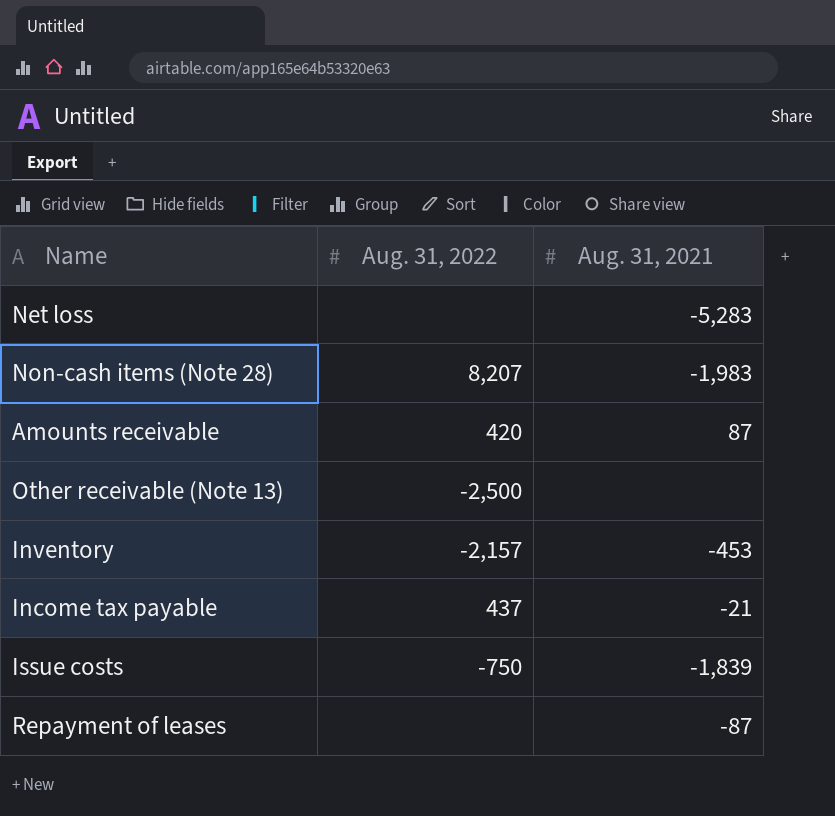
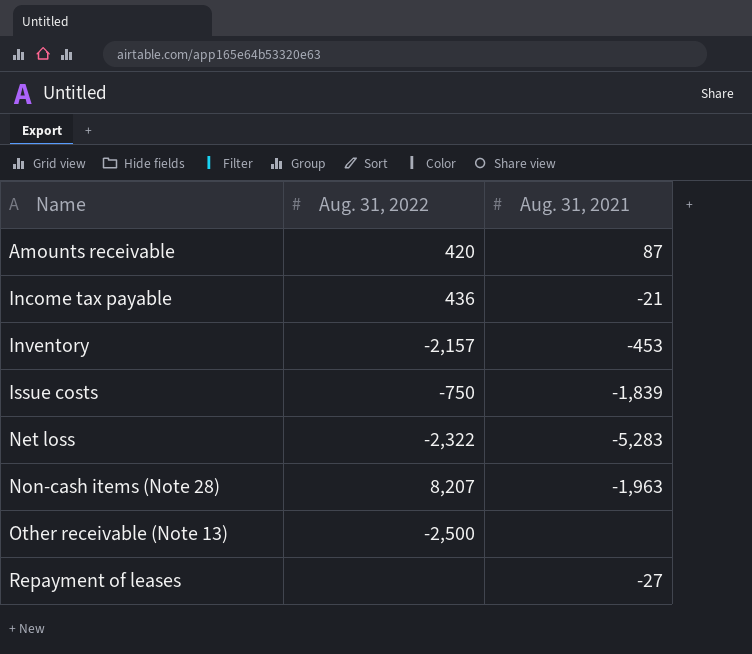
row order: none -> Name ascending
Income tax payable | Aug. 31, 2022: 437 -> 436
Net loss | Aug. 31, 2022: none -> -2,322
Non-cash items (Note 28) | Aug. 31, 2021: -1,983 -> -1,963
Repayment of leases | Aug. 31, 2021: -87 -> -27

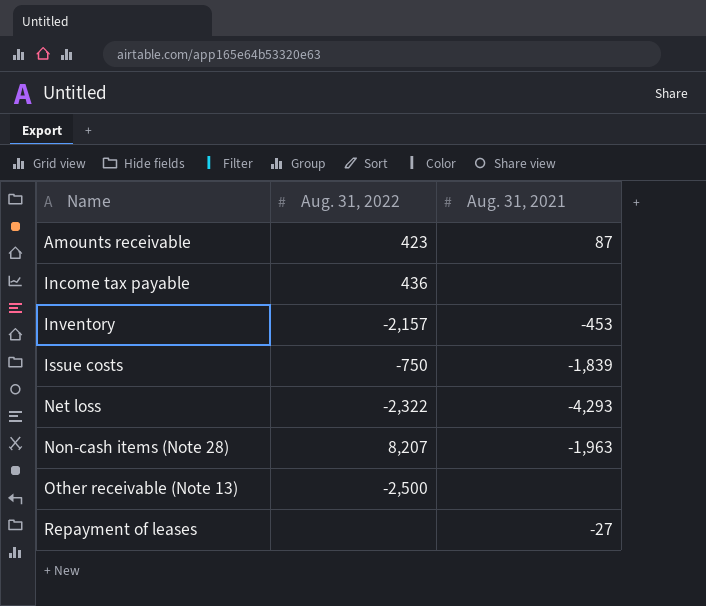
Amounts receivable | Aug. 31, 2022: 420 -> 423
Income tax payable | Aug. 31, 2021: -21 -> none
Net loss | Aug. 31, 2021: -5,283 -> -4,293

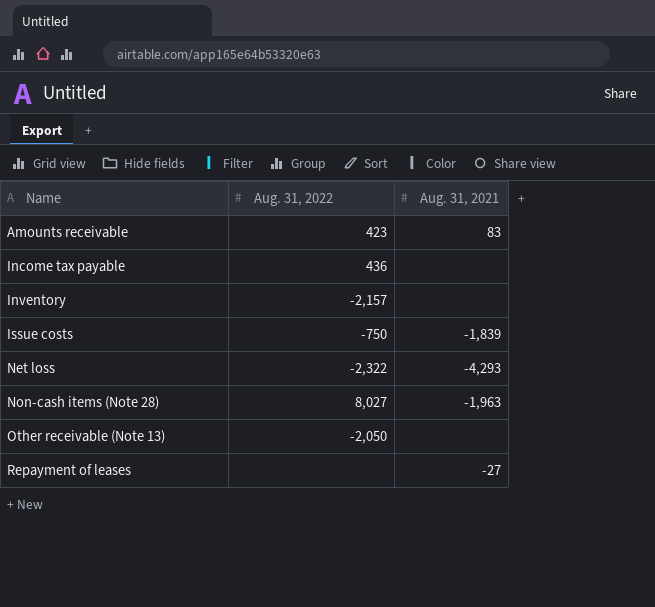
Amounts receivable | Aug. 31, 2021: 87 -> 83
Inventory | Aug. 31, 2021: -453 -> none
Non-cash items (Note 28) | Aug. 31, 2022: 8,207 -> 8,027
Other receivable (Note 13) | Aug. 31, 2022: -2,500 -> -2,050

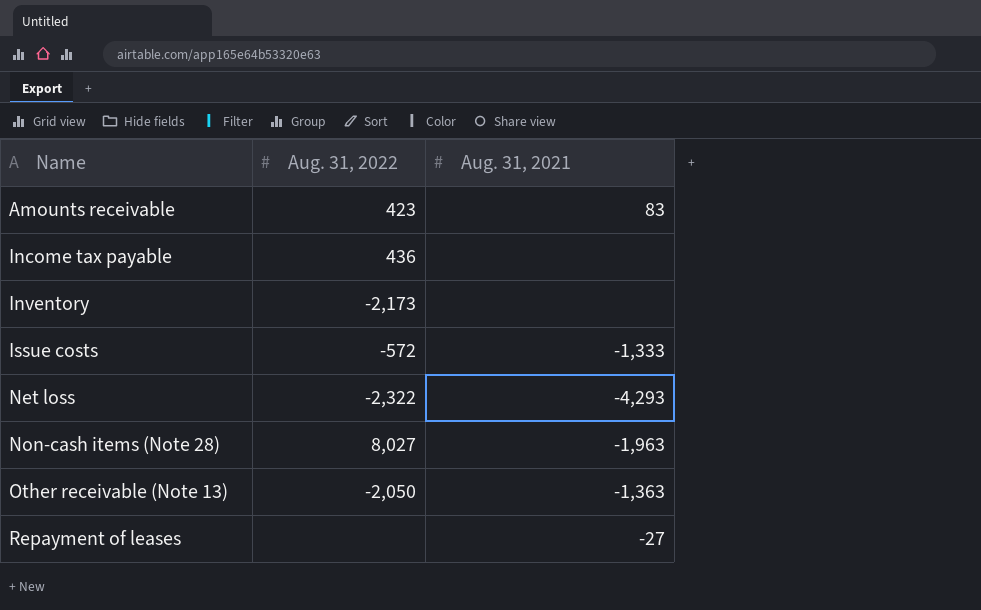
Inventory | Aug. 31, 2022: -2,157 -> -2,173
Issue costs | Aug. 31, 2022: -750 -> -572
Issue costs | Aug. 31, 2021: -1,839 -> -1,333
Other receivable (Note 13) | Aug. 31, 2021: none -> -1,363

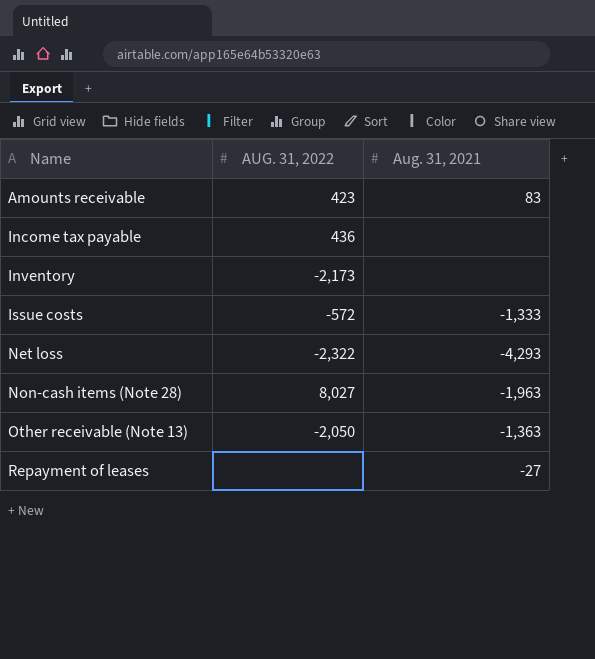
column name: Aug. 31, 2022 -> AUG. 31, 2022

